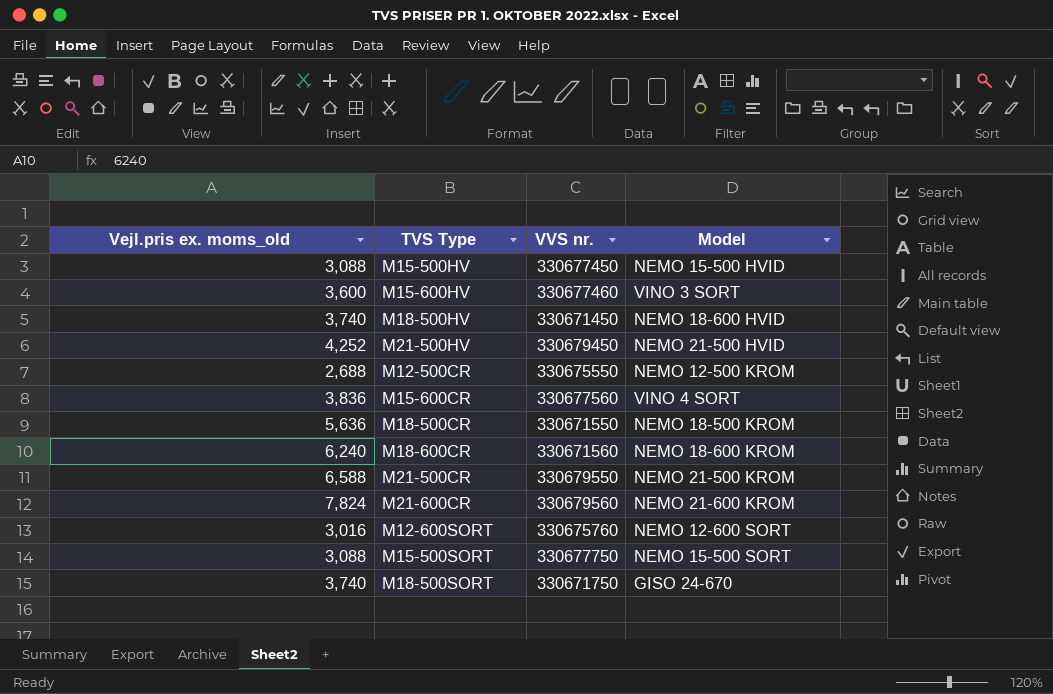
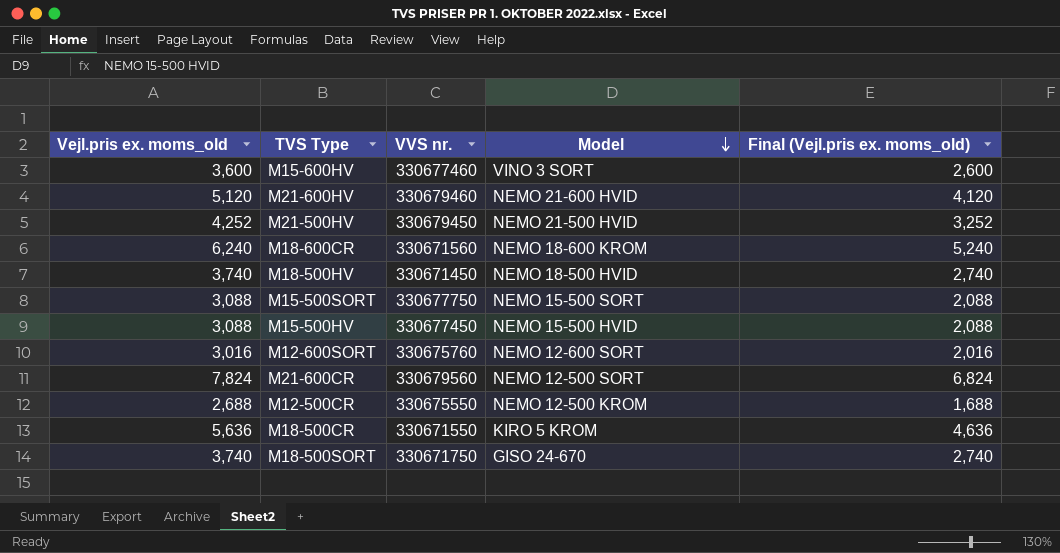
row order: none -> Model descending
column Final (Vejl.pris ex. moms_old) | formula: none -> [Vejl.pris ex. moms_old] - 1000
row M15-600CR: 3,836 | 330677560 | VINO 4 SORT -> none
row M21-500CR: 6,588 | 330679550 | NEMO 21-500 KROM -> none
row M21-600HV: none -> 5,120 | 330679460 | NEMO 21-600 HVID | 4,120
M18-500HV | Model: NEMO 18-600 HVID -> NEMO 18-500 HVID
M21-600CR | Model: NEMO 21-600 KROM -> NEMO 12-500 SORT
M18-500CR | Model: NEMO 18-500 KROM -> KIRO 5 KROM

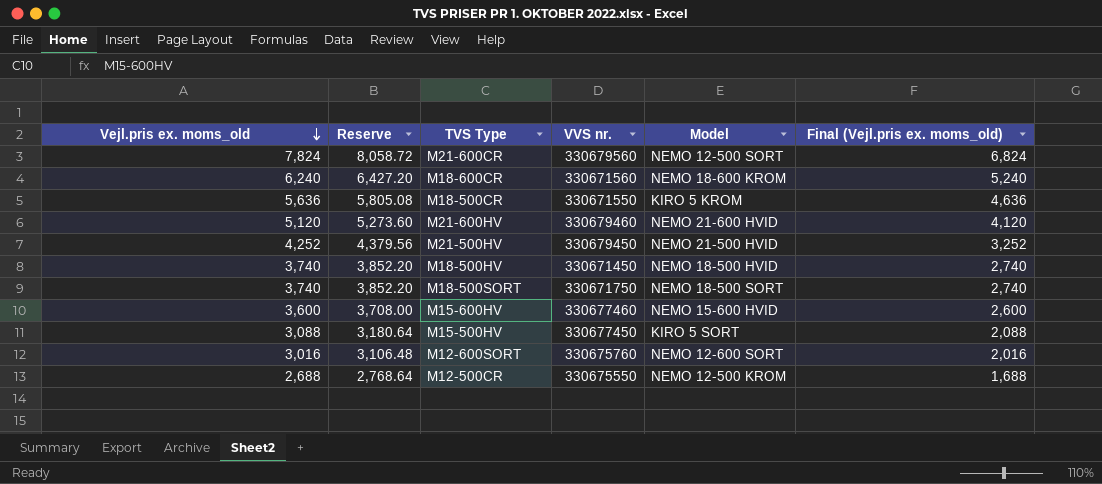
row order: Model descending -> Vejl.pris ex. moms_old descending
column Reserve | formula: none -> [Vejl.pris ex. moms_old] * 1.03
row M15-500SORT: 3,088 | 330677750 | NEMO 15-500 SORT | 2,088 -> none
M18-500SORT | Model: GISO 24-670 -> NEMO 18-500 SORT
M15-600HV | Model: VINO 3 SORT -> NEMO 15-600 HVID
M15-500HV | Model: NEMO 15-500 HVID -> KIRO 5 SORT

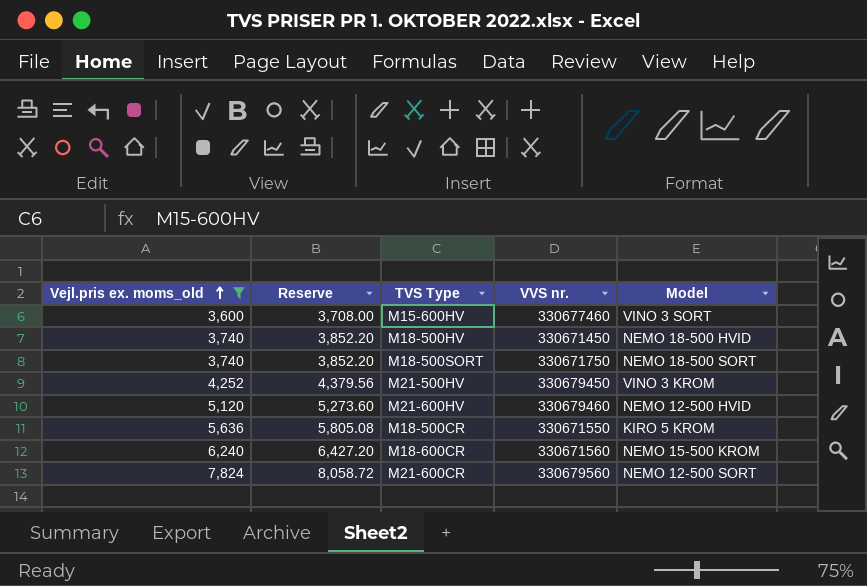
filter: none -> Vejl.pris ex. moms_old >= 3,600
row order: Vejl.pris ex. moms_old descending -> Vejl.pris ex. moms_old ascending
column Final (Vejl.pris ex. moms_old) | formula: [Vejl.pris ex. moms_old] - 1000 -> none
M15-600HV | Model: NEMO 15-600 HVID -> VINO 3 SORT
M21-500HV | Model: NEMO 21-500 HVID -> VINO 3 KROM
M21-600HV | Model: NEMO 21-600 HVID -> NEMO 12-500 HVID
M18-600CR | Model: NEMO 18-600 KROM -> NEMO 15-500 KROM

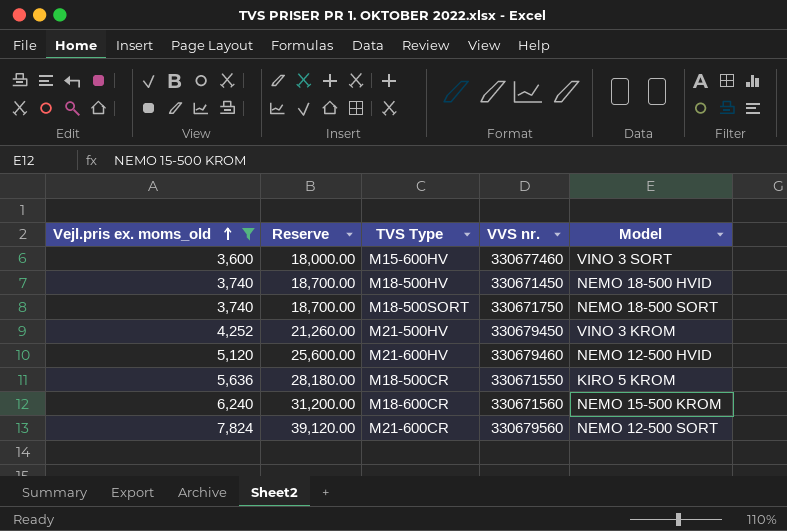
column Reserve | formula: [Vejl.pris ex. moms_old] * 1.03 -> [Vejl.pris ex. moms_old] * 5

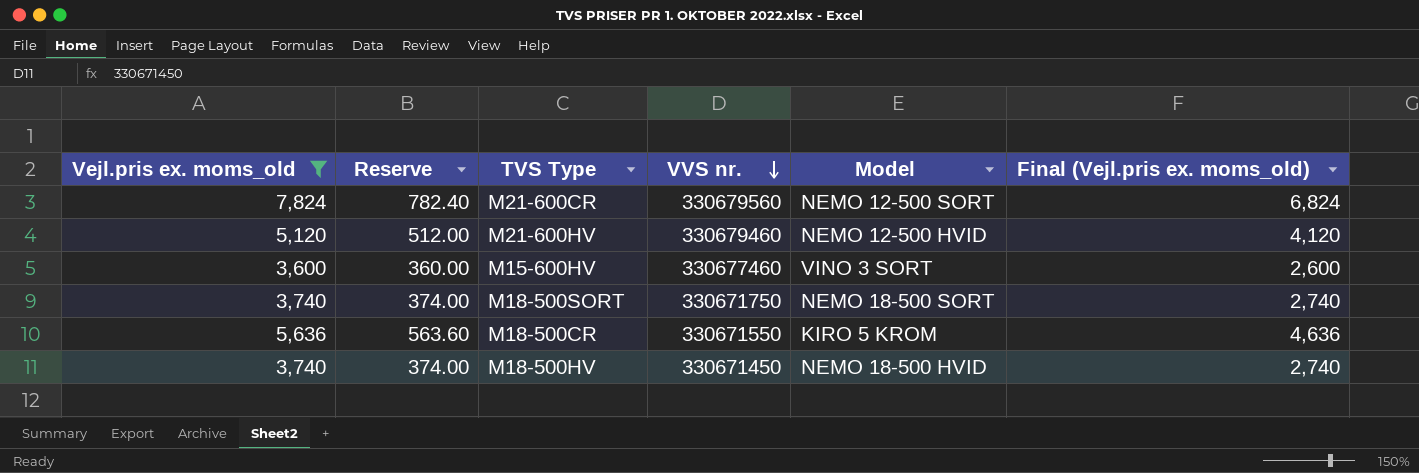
row order: Vejl.pris ex. moms_old ascending -> VVS nr. descending
column Reserve | formula: [Vejl.pris ex. moms_old] * 5 -> [Vejl.pris ex. moms_old] * 0.1
column Final (Vejl.pris ex. moms_old) | formula: none -> [Vejl.pris ex. moms_old] - 1000
row M21-500HV: 4,252 | 21,260.00 | 330679450 | VINO 3 KROM -> none
row M18-600CR: 6,240 | 31,200.00 | 330671560 | NEMO 15-500 KROM -> none

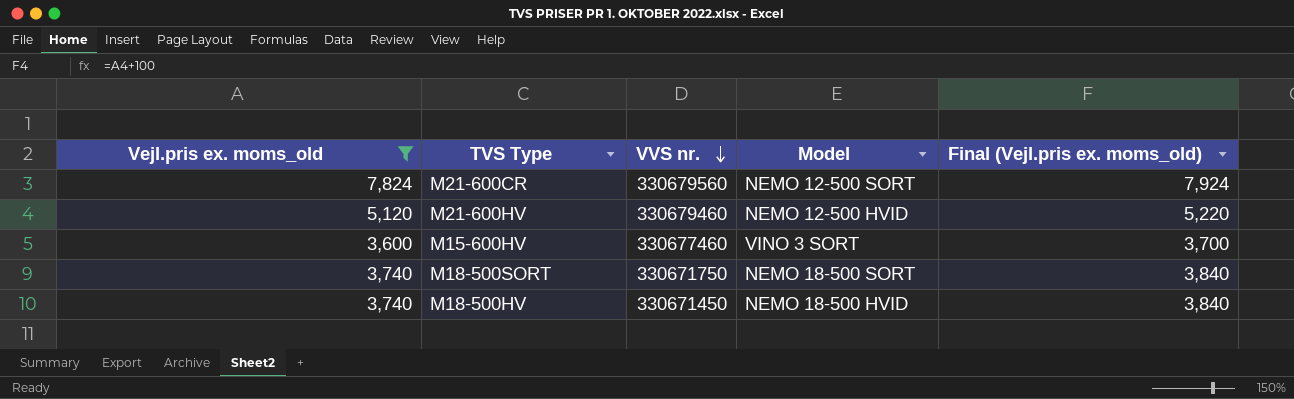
column Reserve | formula: [Vejl.pris ex. moms_old] * 0.1 -> none
column Final (Vejl.pris ex. moms_old) | formula: [Vejl.pris ex. moms_old] - 1000 -> [Vejl.pris ex. moms_old] + 100
row M18-500CR: 5,636 | 563.60 | 330671550 | KIRO 5 KROM | 4,636 -> none

